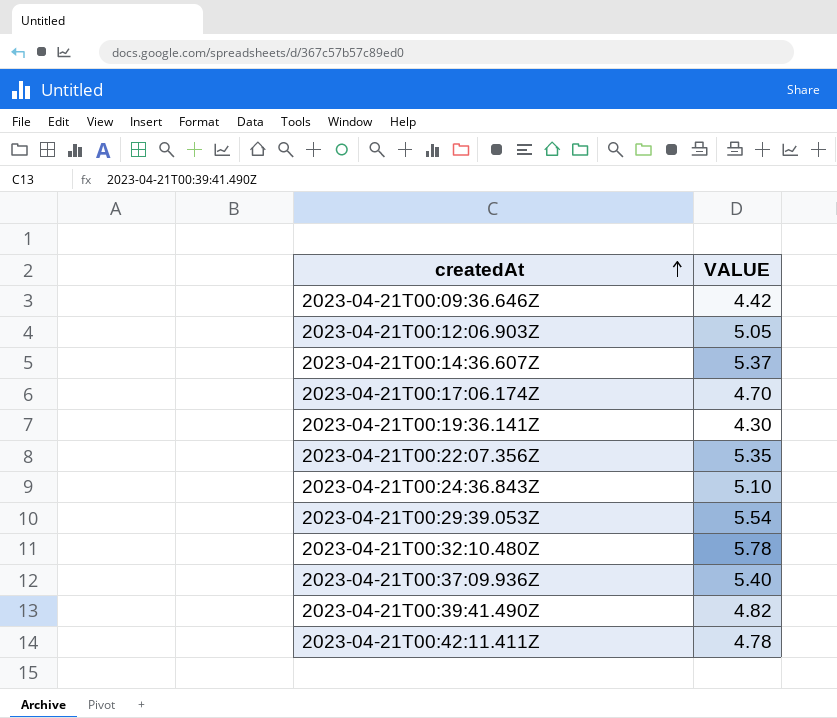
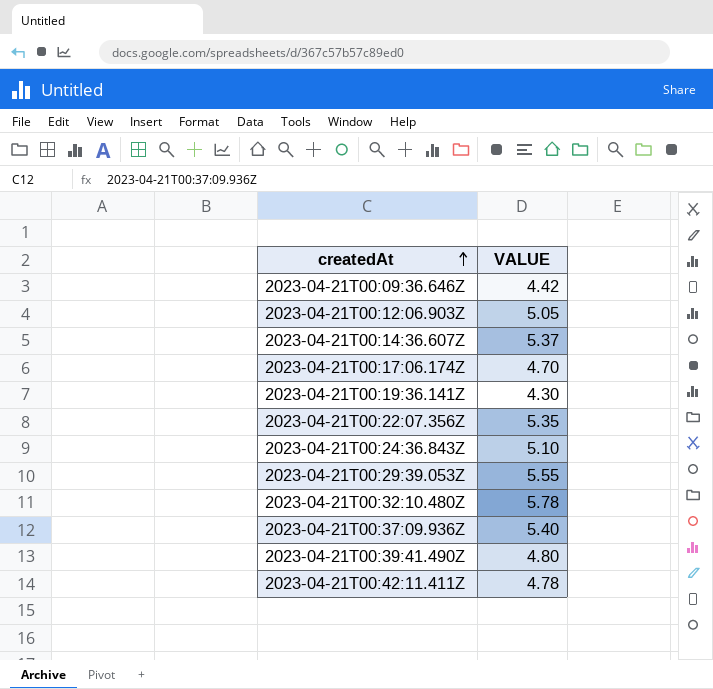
2023-04-21T00:29:39.053Z | VALUE: 5.54 -> 5.55
2023-04-21T00:39:41.490Z | VALUE: 4.82 -> 4.80

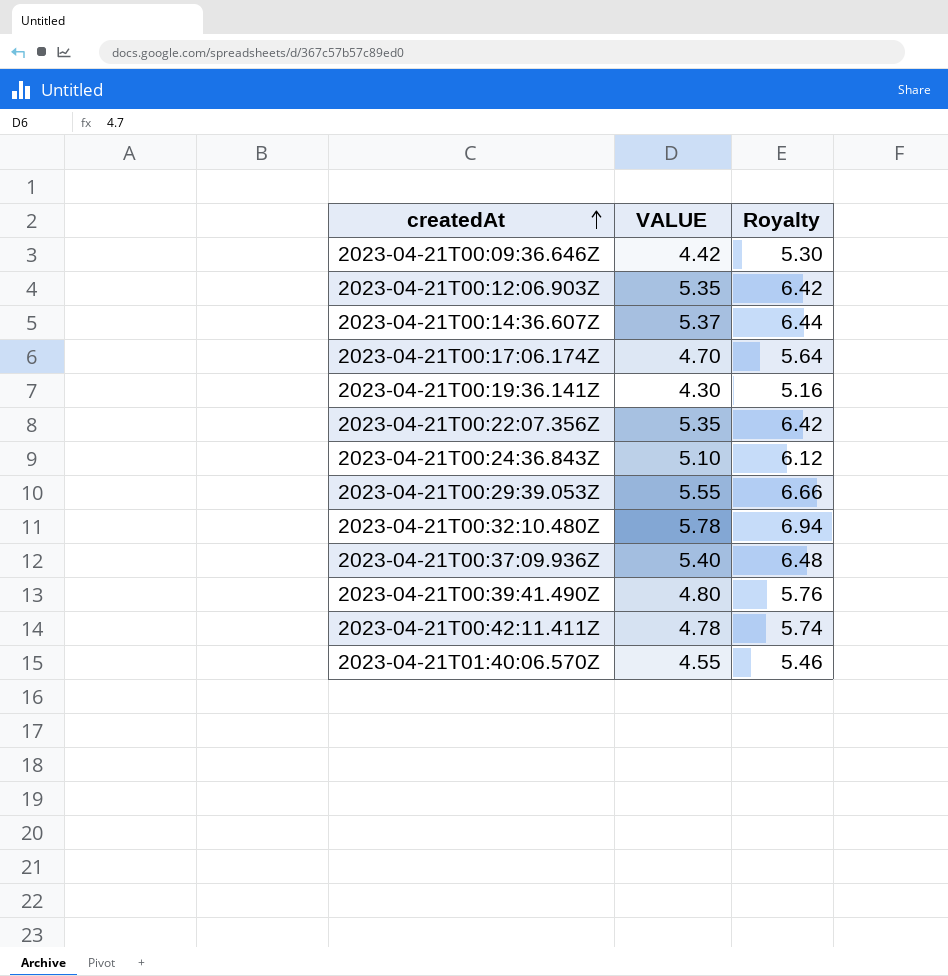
column Royalty | formula: none -> [VALUE] * 1.2
2023-04-21T00:12:06.903Z | VALUE: 5.05 -> 5.35
row 2023-04-21T01:40:06.570Z: none -> 4.55 | 5.46

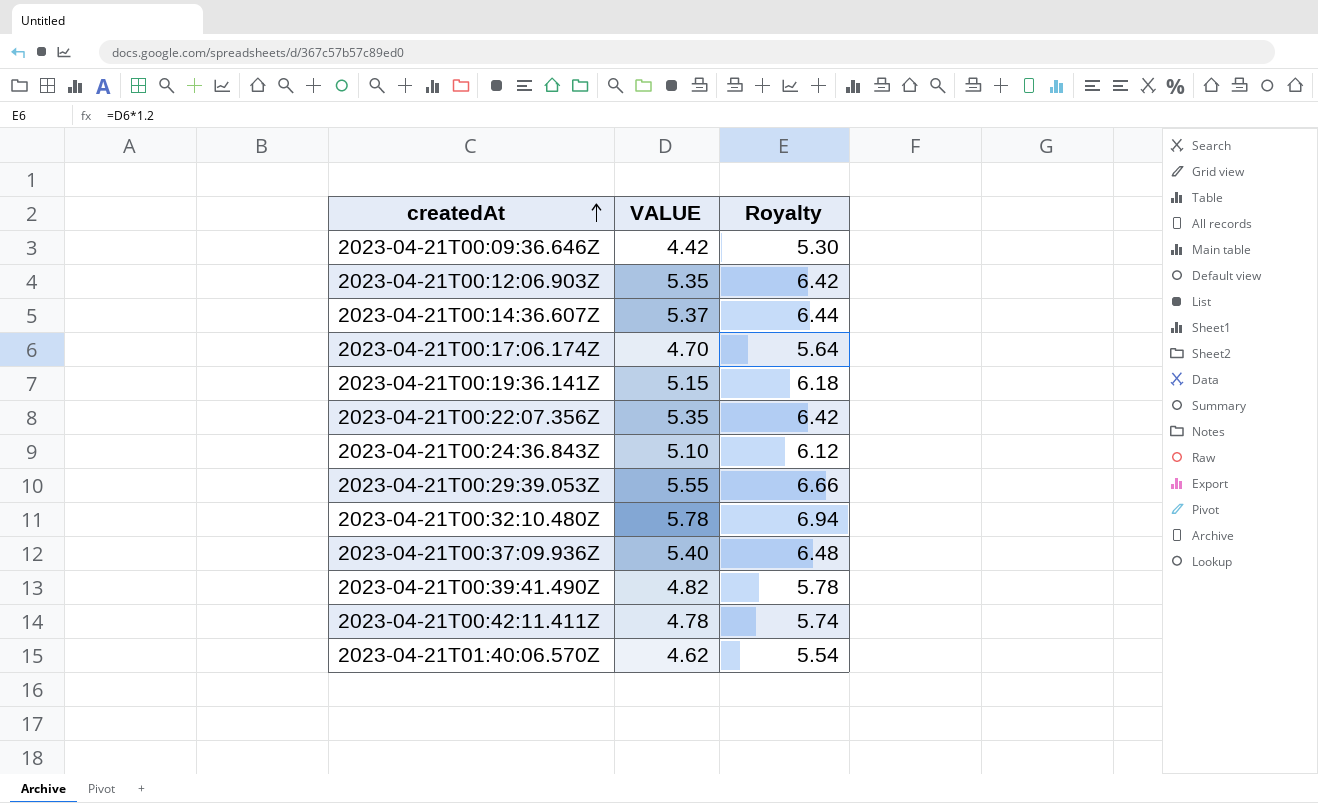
2023-04-21T00:19:36.141Z | VALUE: 4.30 -> 5.15
2023-04-21T00:19:36.141Z | Royalty: 5.16 -> 6.18
2023-04-21T00:39:41.490Z | VALUE: 4.80 -> 4.82
2023-04-21T00:39:41.490Z | Royalty: 5.76 -> 5.78
2023-04-21T01:40:06.570Z | VALUE: 4.55 -> 4.62
2023-04-21T01:40:06.570Z | Royalty: 5.46 -> 5.54

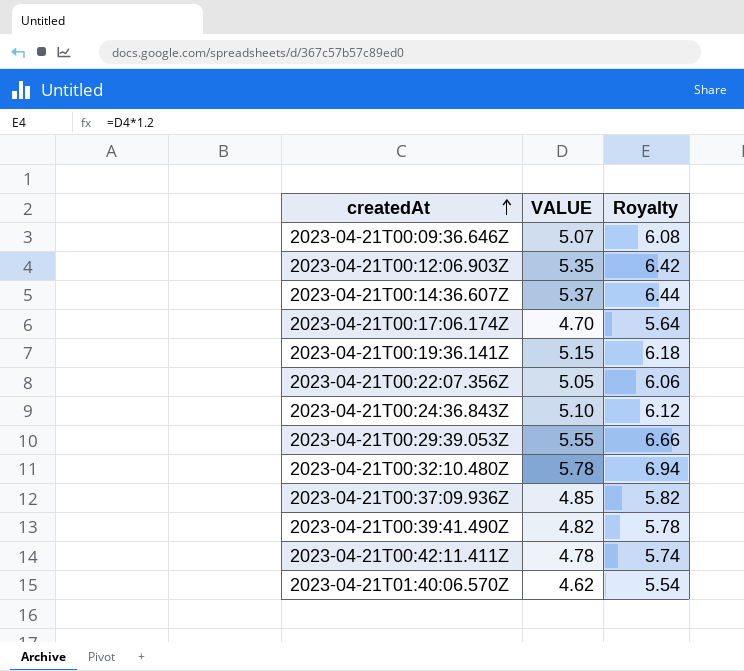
2023-04-21T00:09:36.646Z | VALUE: 4.42 -> 5.07
2023-04-21T00:09:36.646Z | Royalty: 5.30 -> 6.08
2023-04-21T00:22:07.356Z | VALUE: 5.35 -> 5.05
2023-04-21T00:22:07.356Z | Royalty: 6.42 -> 6.06
2023-04-21T00:37:09.936Z | VALUE: 5.40 -> 4.85
2023-04-21T00:37:09.936Z | Royalty: 6.48 -> 5.82

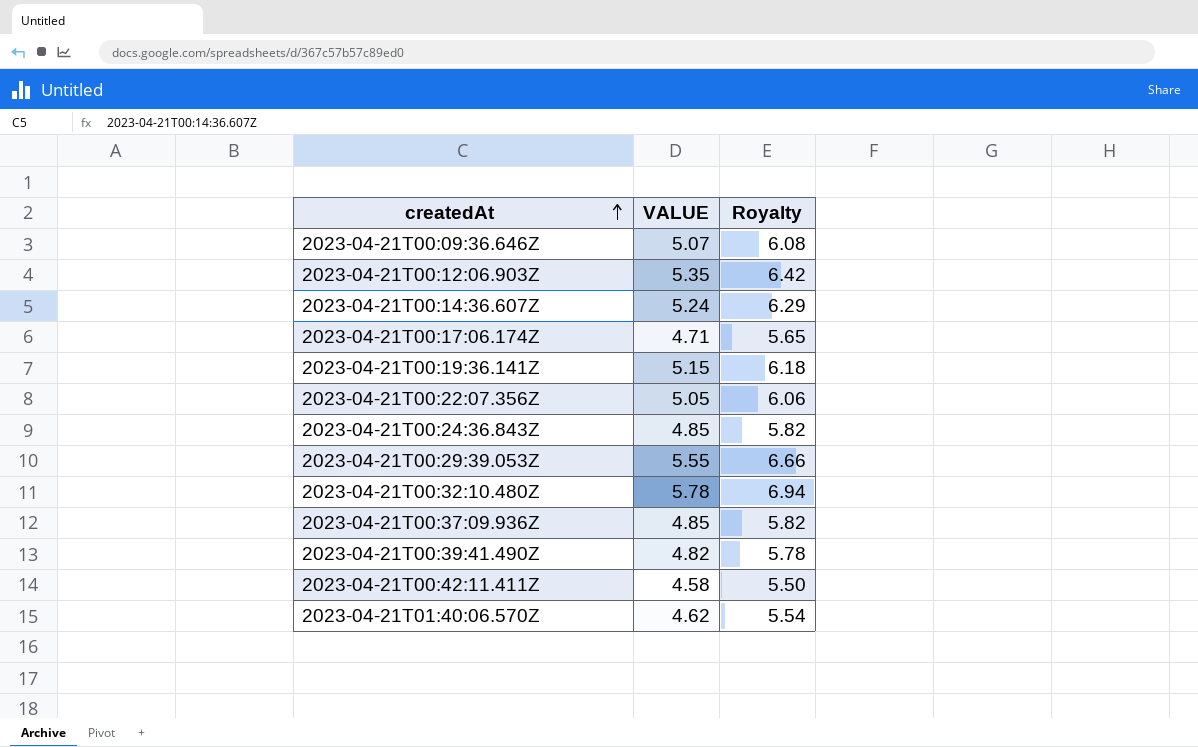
2023-04-21T00:14:36.607Z | VALUE: 5.37 -> 5.24
2023-04-21T00:14:36.607Z | Royalty: 6.44 -> 6.29
2023-04-21T00:17:06.174Z | VALUE: 4.70 -> 4.71
2023-04-21T00:17:06.174Z | Royalty: 5.64 -> 5.65
2023-04-21T00:24:36.843Z | VALUE: 5.10 -> 4.85
2023-04-21T00:24:36.843Z | Royalty: 6.12 -> 5.82
2023-04-21T00:42:11.411Z | VALUE: 4.78 -> 4.58
2023-04-21T00:42:11.411Z | Royalty: 5.74 -> 5.50

